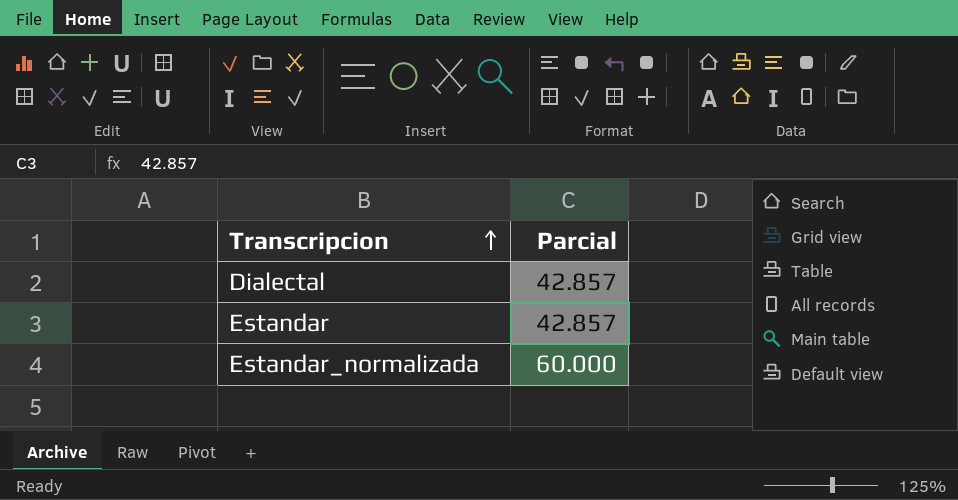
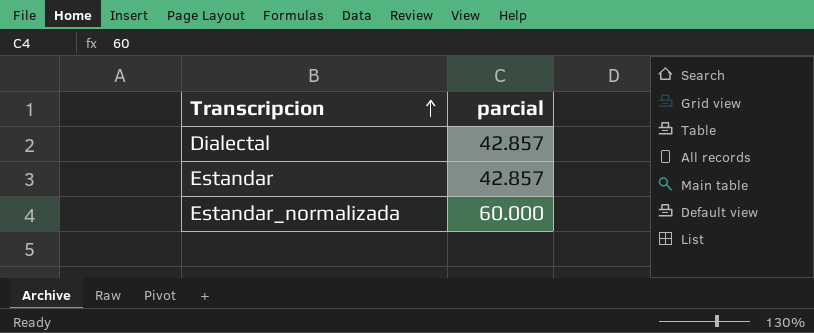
column name: Parcial -> parcial

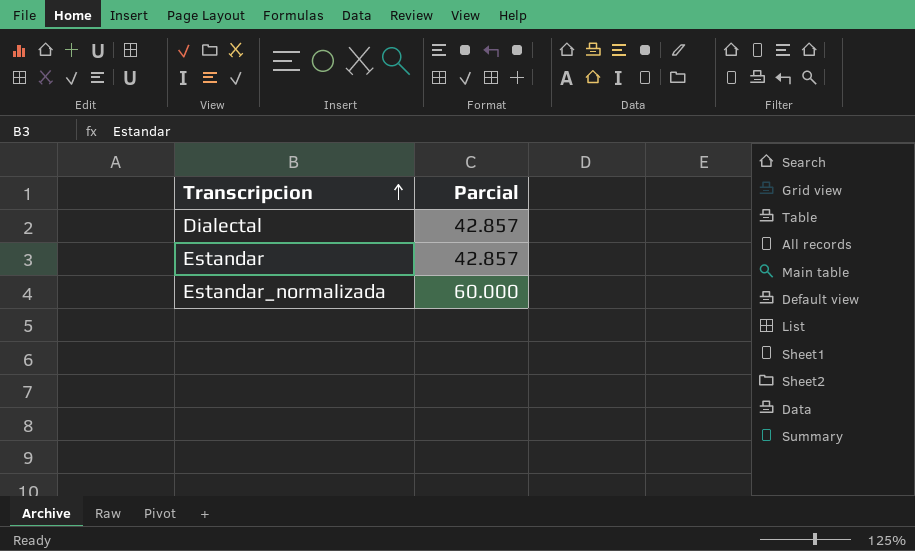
column name: parcial -> Parcial

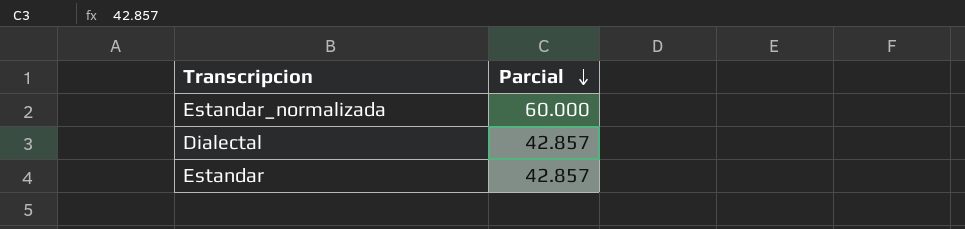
row order: Transcripcion ascending -> Parcial descending

